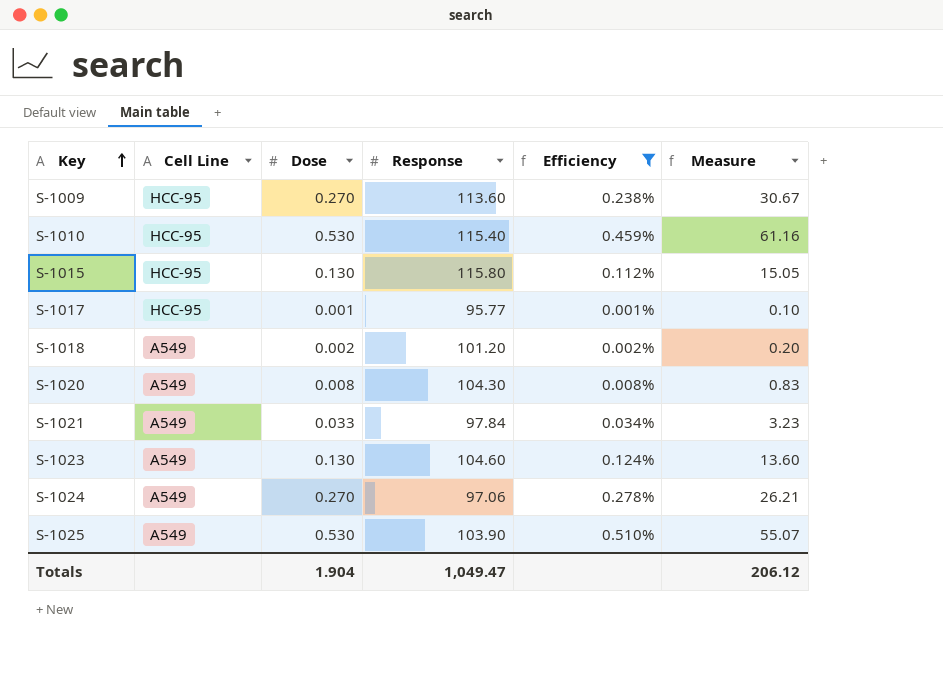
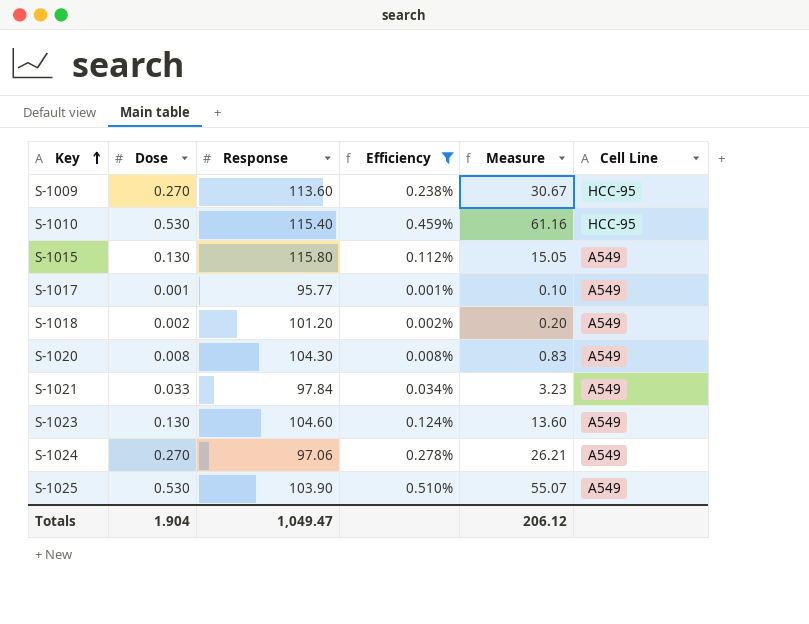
column Cell Line | position: 2 -> 6
S-1015 | Cell Line: HCC-95 -> A549
S-1017 | Cell Line: HCC-95 -> A549

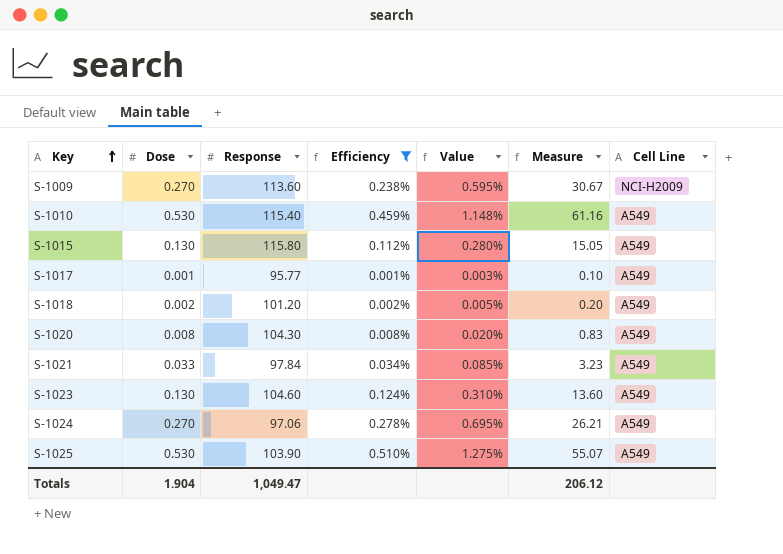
column Value | formula: none -> [Efficiency] * 2.5
S-1009 | Cell Line: HCC-95 -> NCI-H2009
S-1010 | Cell Line: HCC-95 -> A549

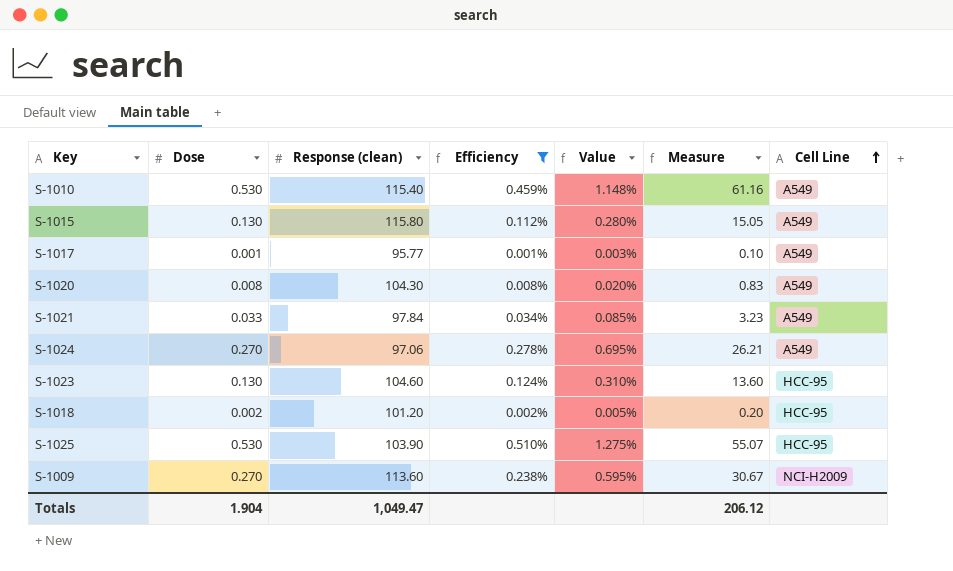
row order: Key ascending -> Cell Line ascending
column name: Response -> Response (clean)
S-1023 | Cell Line: A549 -> HCC-95
S-1018 | Cell Line: A549 -> HCC-95
S-1025 | Cell Line: A549 -> HCC-95

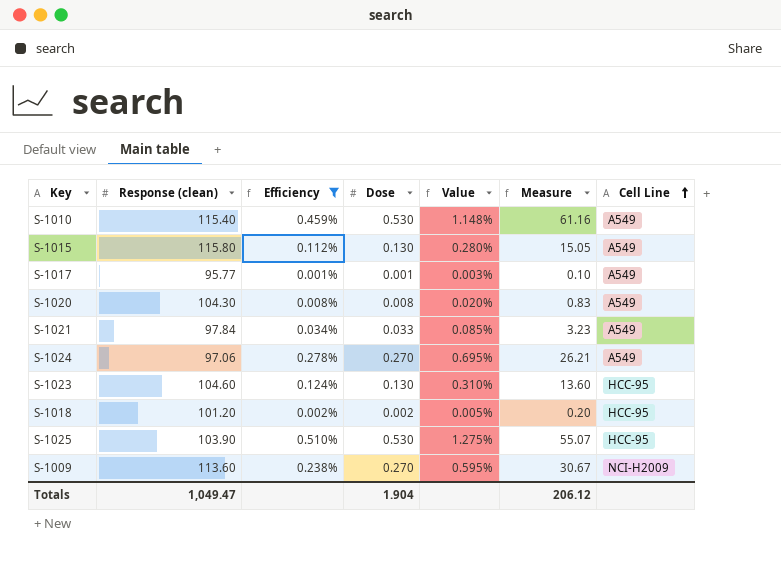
column Dose | position: 2 -> 4

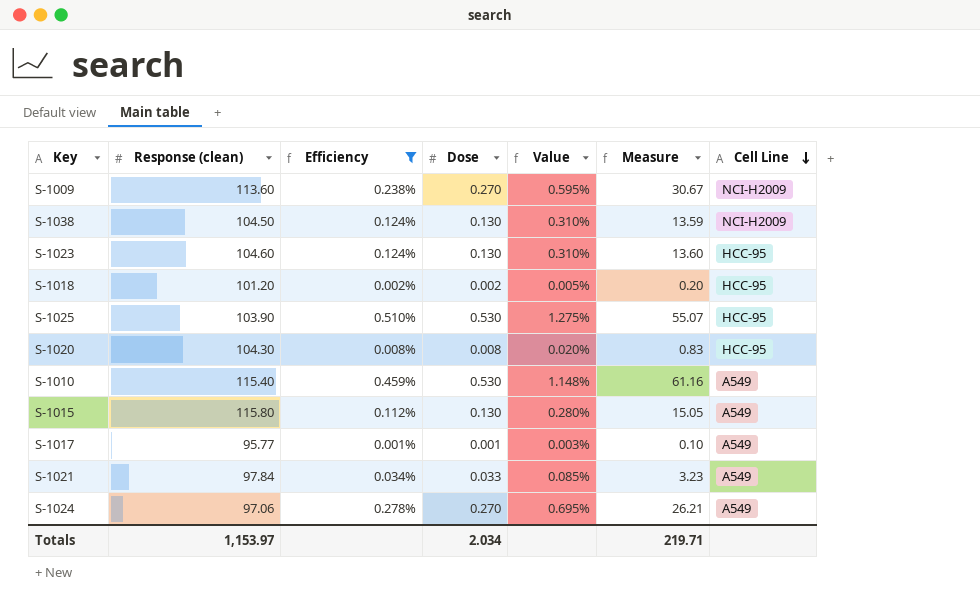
row order: Cell Line ascending -> Cell Line descending
row S-1038: none -> 104.50 | 0.124% | 0.130 | 0.310% | 13.59 | NCI-H2009
S-1020 | Cell Line: A549 -> HCC-95
Totals | Response (clean): 1,049.47 -> 1,153.97
Totals | Dose: 1.904 -> 2.034
Totals | Measure: 206.12 -> 219.71

